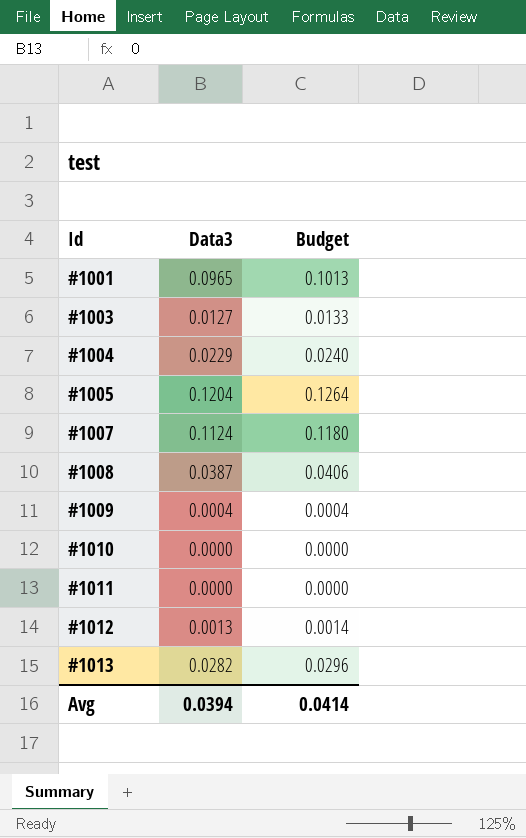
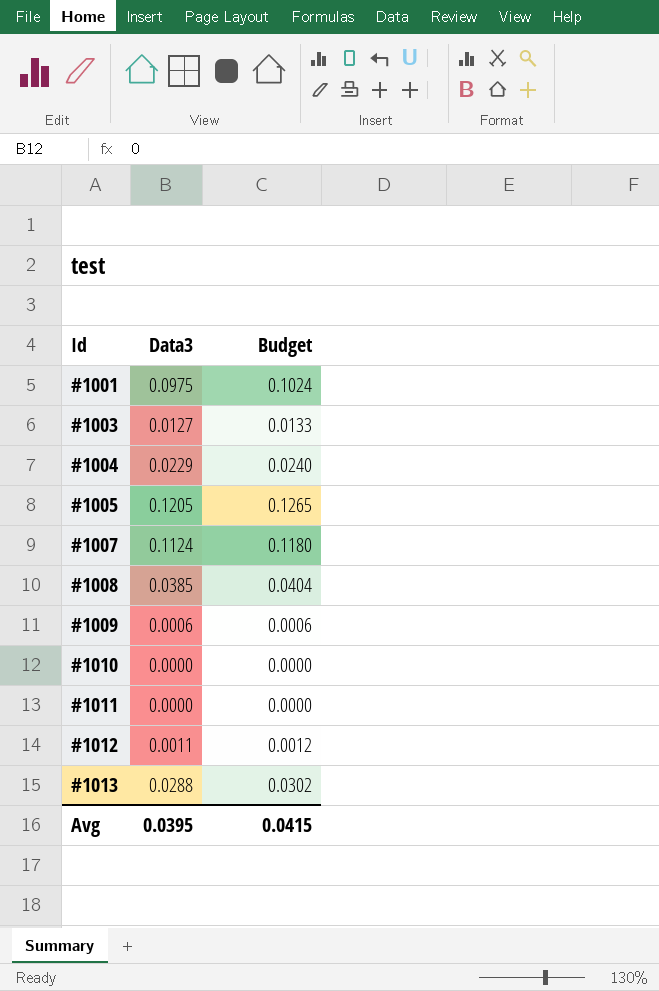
#1001 | Data3: 0.0965 -> 0.0975
#1001 | Budget: 0.1013 -> 0.1024
#1005 | Data3: 0.1204 -> 0.1205
#1005 | Budget: 0.1264 -> 0.1265
#1008 | Data3: 0.0387 -> 0.0385
#1008 | Budget: 0.0406 -> 0.0404
#1009 | Data3: 0.0004 -> 0.0006
#1009 | Budget: 0.0004 -> 0.0006
#1012 | Data3: 0.0013 -> 0.0011
#1012 | Budget: 0.0014 -> 0.0012
#1013 | Data3: 0.0282 -> 0.0288
#1013 | Budget: 0.0296 -> 0.0302
Avg | Data3: 0.0394 -> 0.0395
Avg | Budget: 0.0414 -> 0.0415

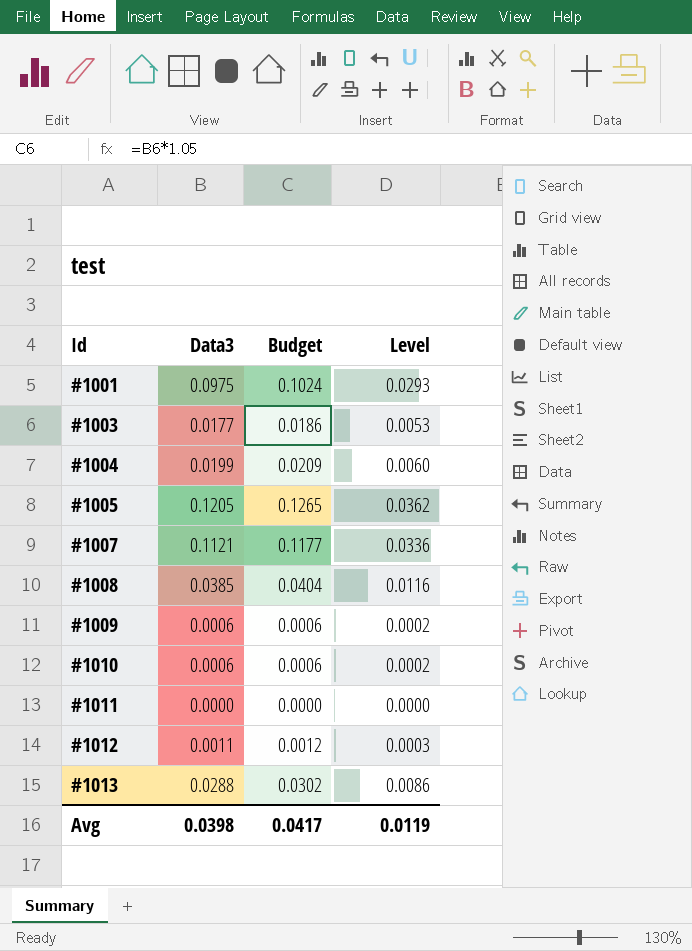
column Level | formula: none -> [Data3] * 0.3
#1003 | Data3: 0.0127 -> 0.0177
#1003 | Budget: 0.0133 -> 0.0186
#1004 | Data3: 0.0229 -> 0.0199
#1004 | Budget: 0.0240 -> 0.0209
#1007 | Data3: 0.1124 -> 0.1121
#1007 | Budget: 0.1180 -> 0.1177
#1010 | Data3: 0.0000 -> 0.0006
#1010 | Budget: 0.0000 -> 0.0006
Avg | Data3: 0.0395 -> 0.0398
Avg | Budget: 0.0415 -> 0.0417

